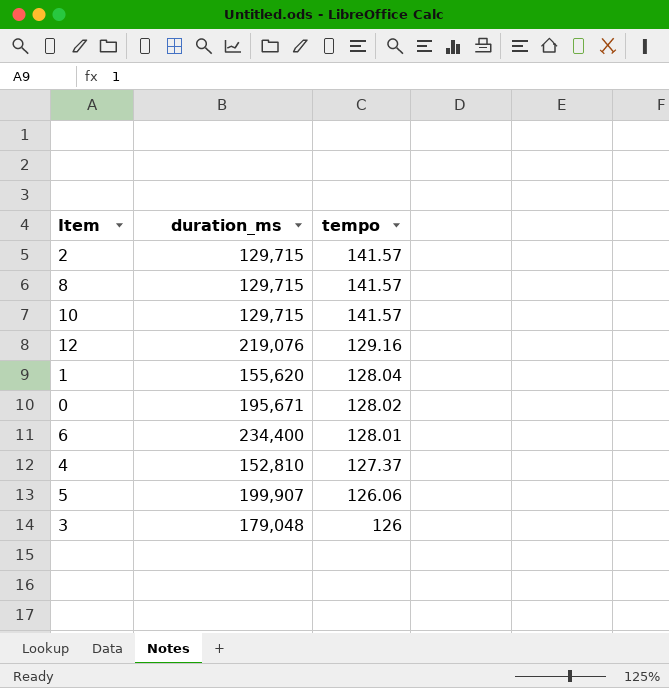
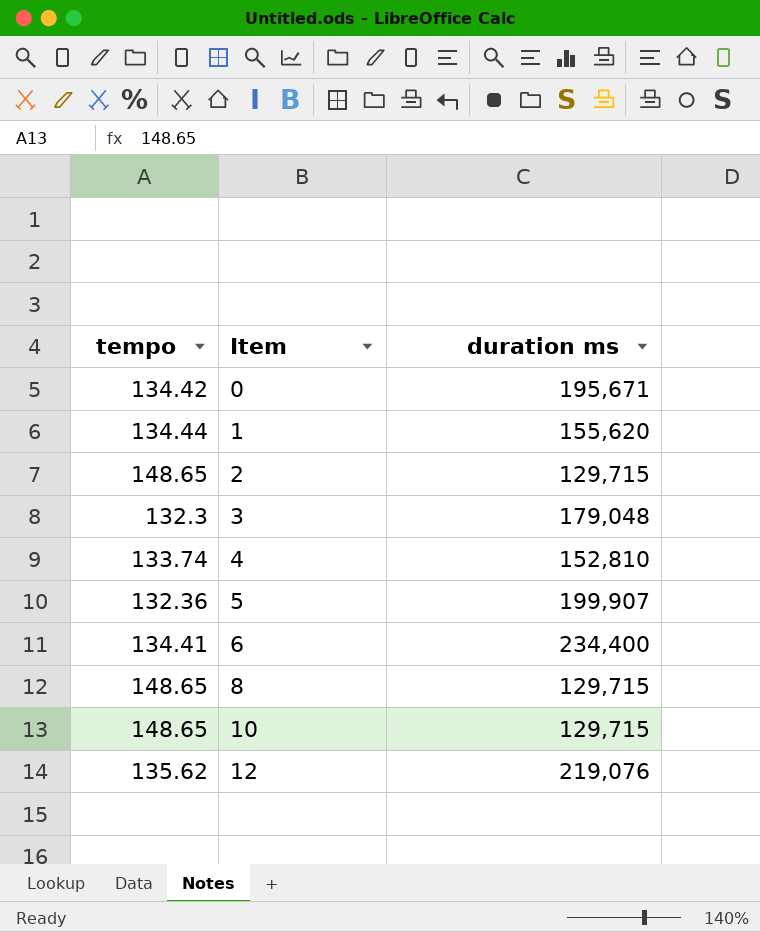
row order: tempo descending -> Item ascending
column tempo | position: 3 -> 1
column name: duration_ms -> duration ms
0 | tempo: 128.02 -> 134.42
1 | tempo: 128.04 -> 134.44
2 | tempo: 141.57 -> 148.65
3 | tempo: 126 -> 132.3
4 | tempo: 127.37 -> 133.74
5 | tempo: 126.06 -> 132.36
6 | tempo: 128.01 -> 134.41
8 | tempo: 141.57 -> 148.65
10 | tempo: 141.57 -> 148.65
12 | tempo: 129.16 -> 135.62

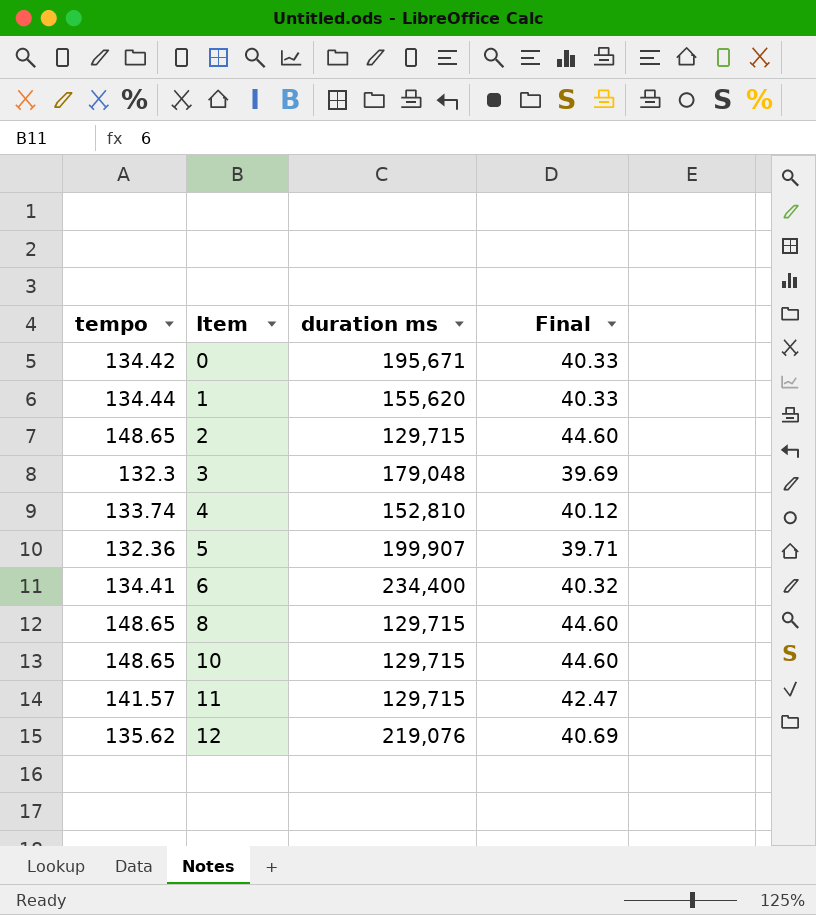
column Final | formula: none -> [tempo] * 0.3
row 11: none -> 141.57 | 129,715 | 42.47

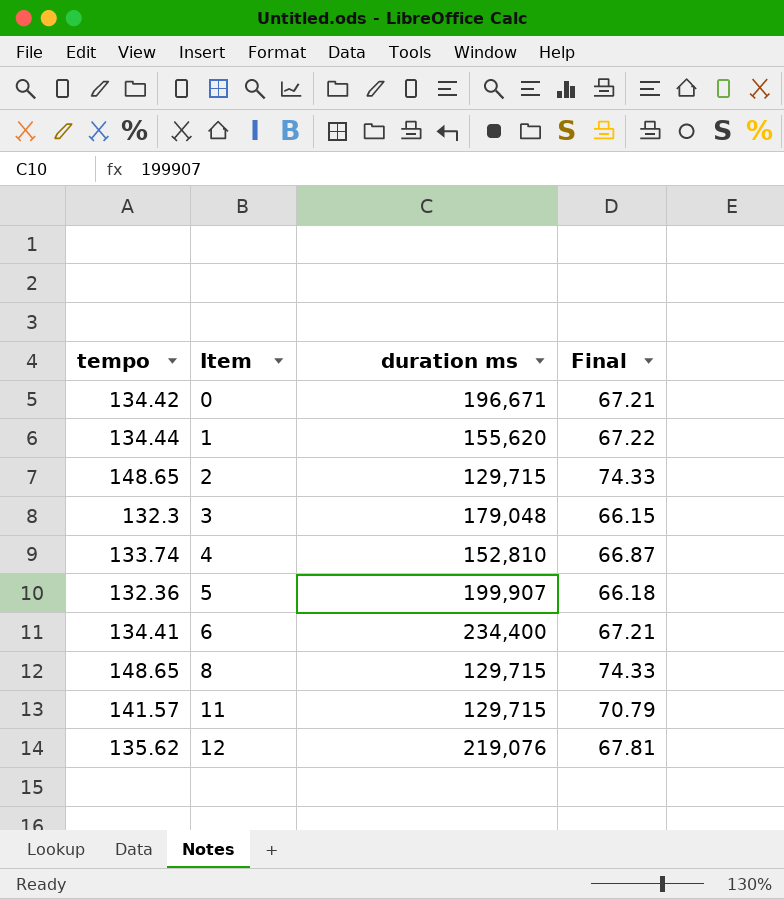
column Final | formula: [tempo] * 0.3 -> [tempo] * 0.5
row 10: 148.65 | 129,715 | 44.60 -> none
0 | duration ms: 195,671 -> 196,671

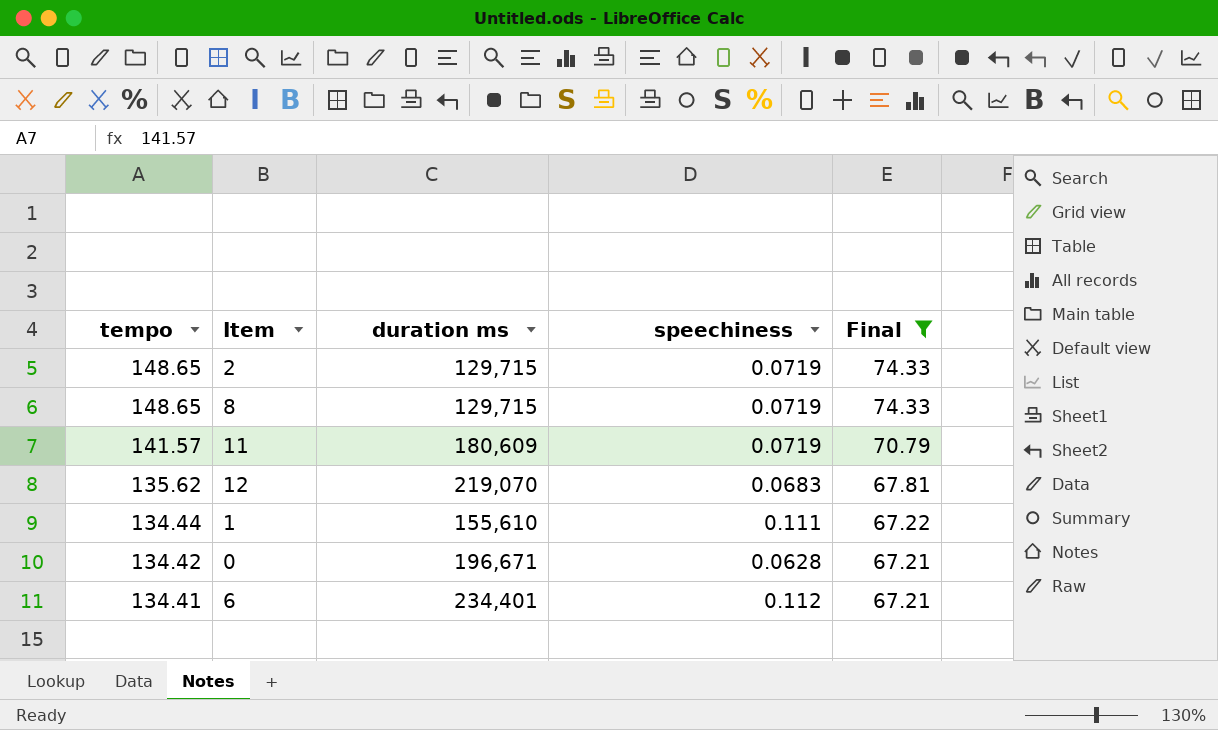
filter: none -> Final >= 67.21
row order: Item ascending -> tempo descending
column speechiness | position: none -> 4
11 | duration ms: 129,715 -> 180,609
12 | duration ms: 219,076 -> 219,070
1 | duration ms: 155,620 -> 155,610
6 | duration ms: 234,400 -> 234,401

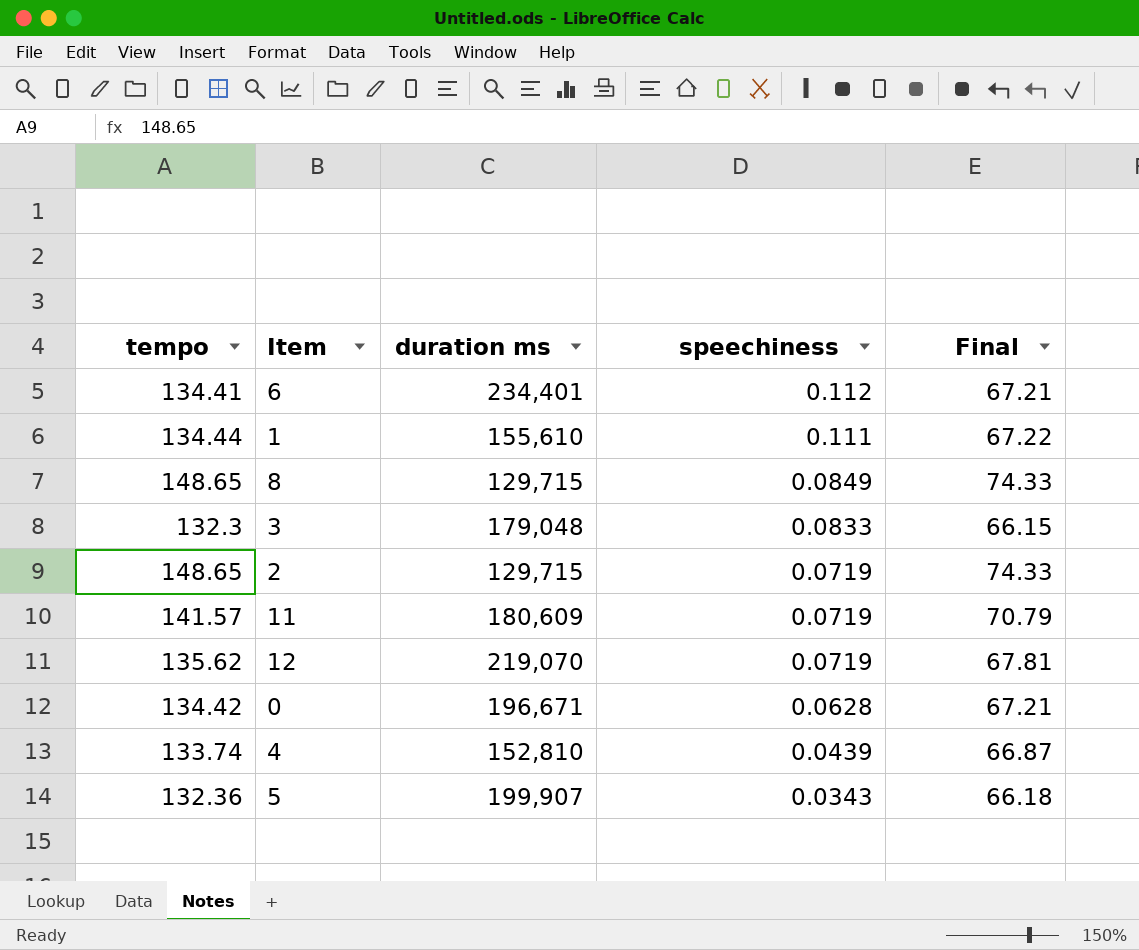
filter: Final >= 67.21 -> none
row order: tempo descending -> speechiness descending
8 | speechiness: 0.0719 -> 0.0849
12 | speechiness: 0.0683 -> 0.0719

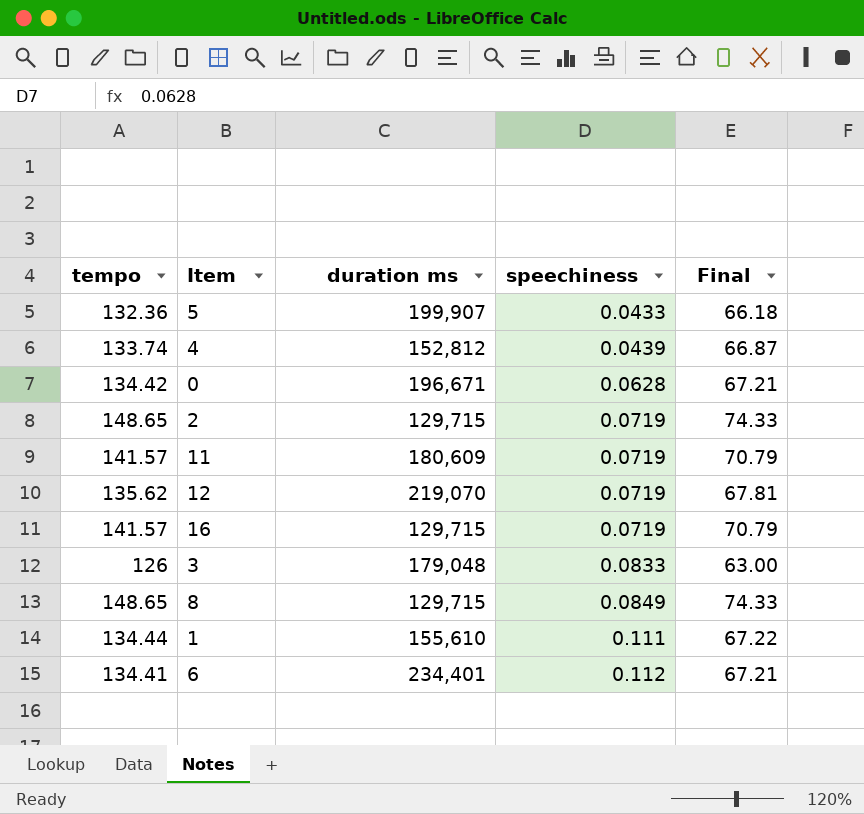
row order: speechiness descending -> speechiness ascending
5 | speechiness: 0.0343 -> 0.0433
4 | duration ms: 152,810 -> 152,812
row 16: none -> 141.57 | 129,715 | 0.0719 | 70.79
3 | tempo: 132.3 -> 126
3 | Final: 66.15 -> 63.00

